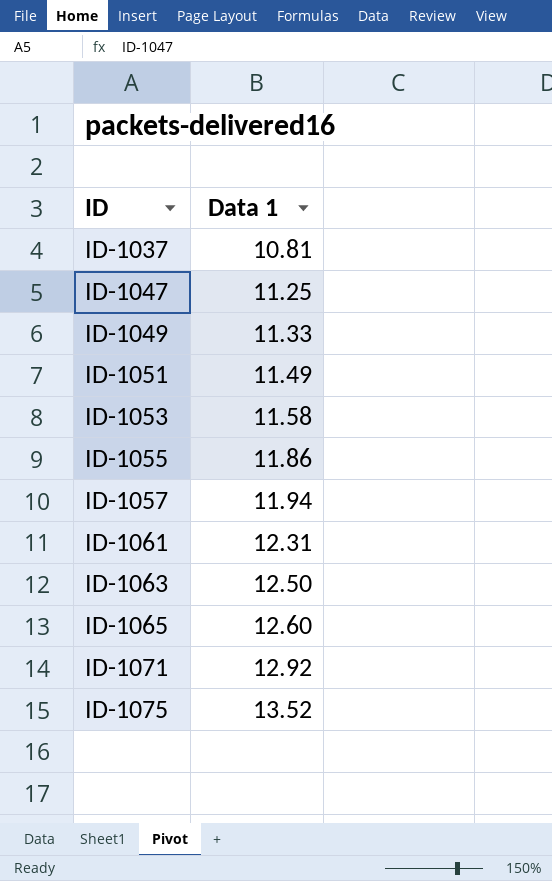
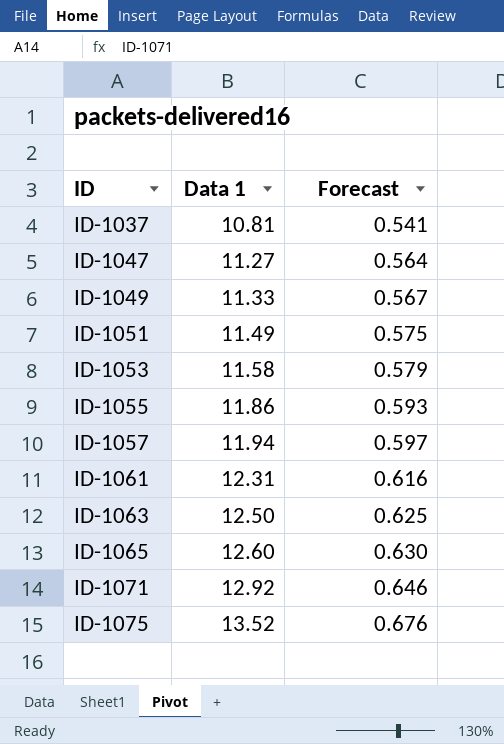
column Forecast | formula: none -> [Data 1] * 0.05
ID-1047 | Data 1: 11.25 -> 11.27

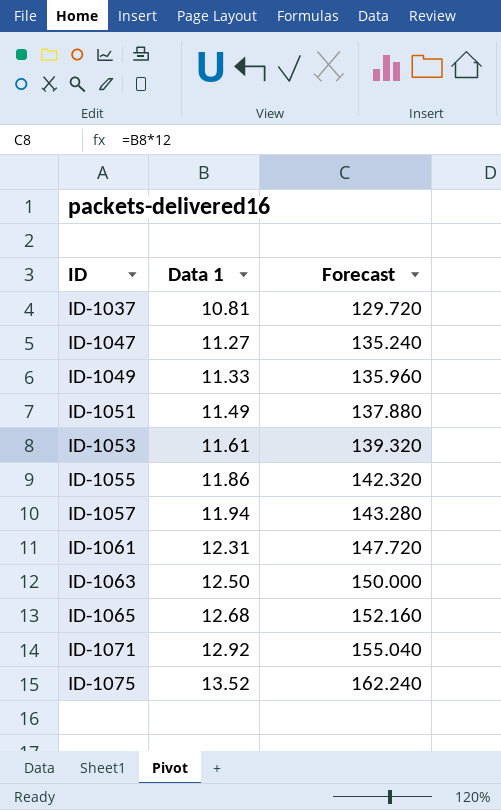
column Forecast | formula: [Data 1] * 0.05 -> [Data 1] * 12
ID-1053 | Data 1: 11.58 -> 11.61
ID-1065 | Data 1: 12.60 -> 12.68

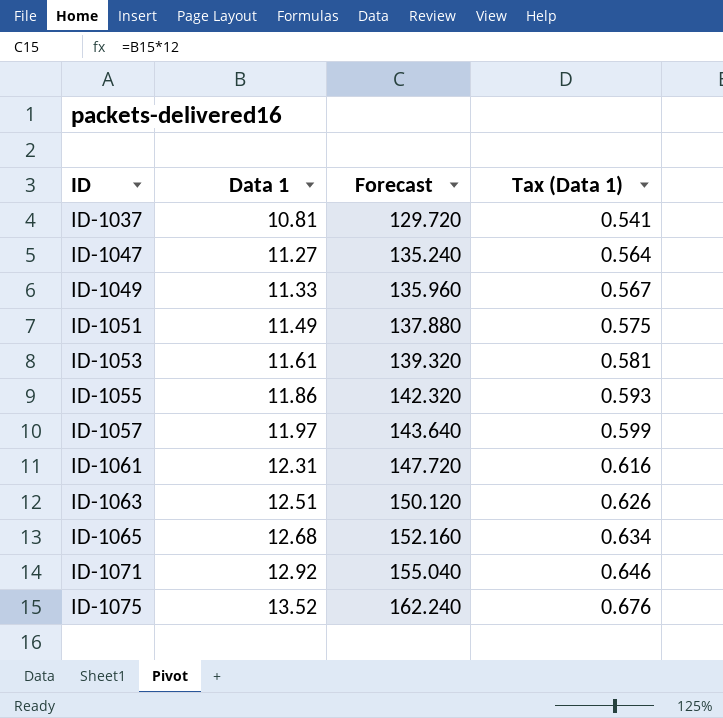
column Tax (Data 1) | formula: none -> [Data 1] * 0.05
ID-1057 | Data 1: 11.94 -> 11.97
ID-1057 | Forecast: 143.280 -> 143.640
ID-1063 | Data 1: 12.50 -> 12.51
ID-1063 | Forecast: 150.000 -> 150.120

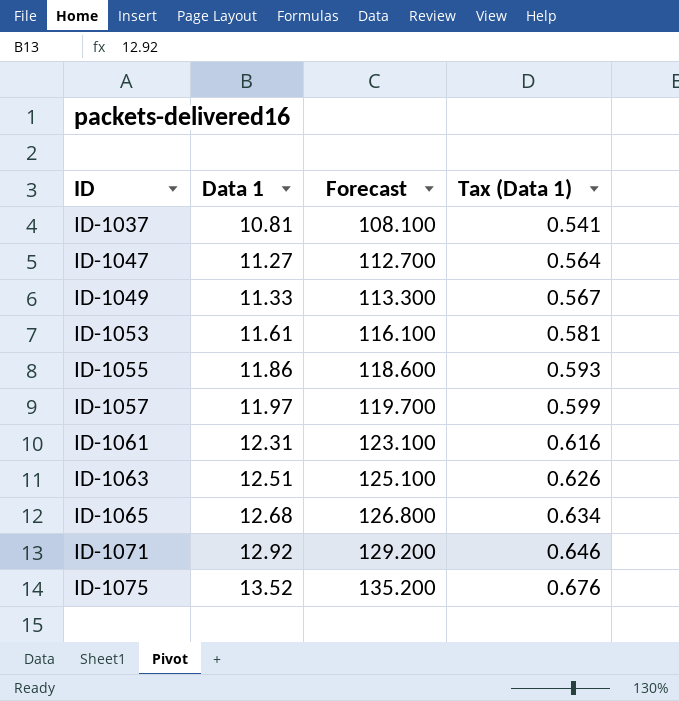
column Forecast | formula: [Data 1] * 12 -> [Data 1] * 10
row ID-1051: 11.49 | 137.880 | 0.575 -> none

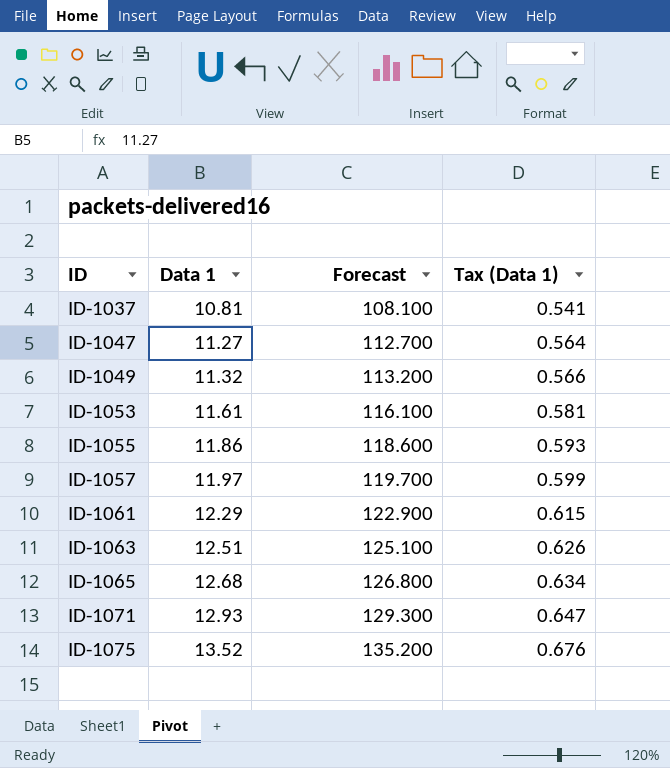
ID-1049 | Data 1: 11.33 -> 11.32
ID-1049 | Forecast: 113.300 -> 113.200
ID-1049 | Tax (Data 1): 0.567 -> 0.566
ID-1061 | Data 1: 12.31 -> 12.29
ID-1061 | Forecast: 123.100 -> 122.900
ID-1061 | Tax (Data 1): 0.616 -> 0.615
ID-1071 | Data 1: 12.92 -> 12.93
ID-1071 | Forecast: 129.200 -> 129.300
ID-1071 | Tax (Data 1): 0.646 -> 0.647

